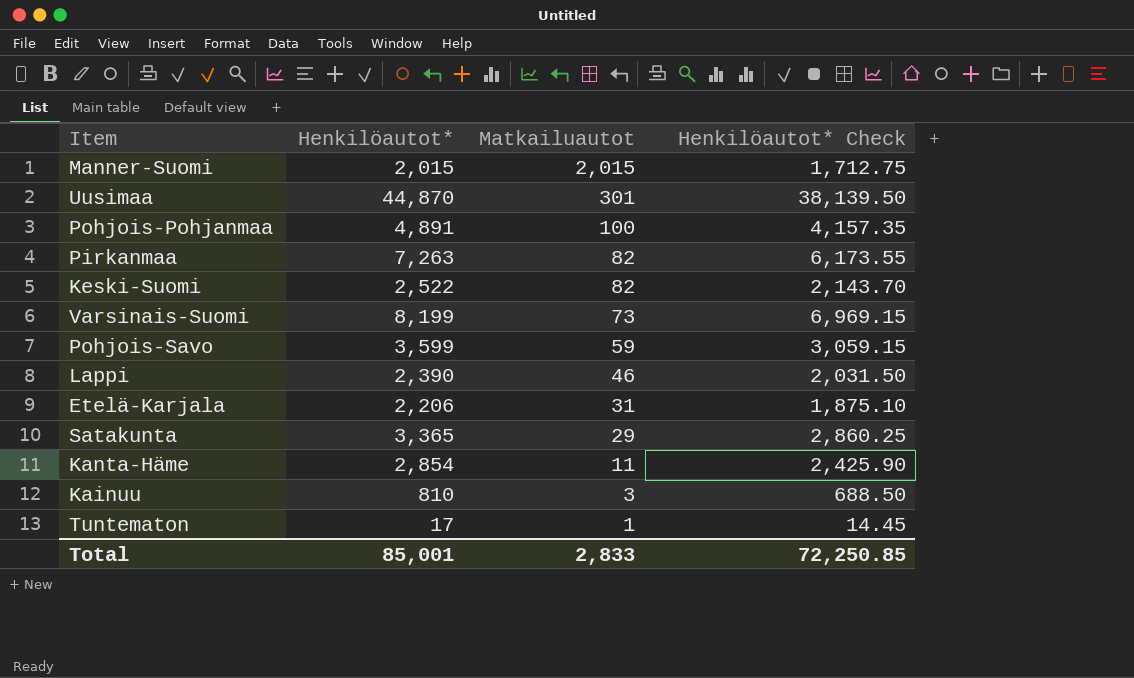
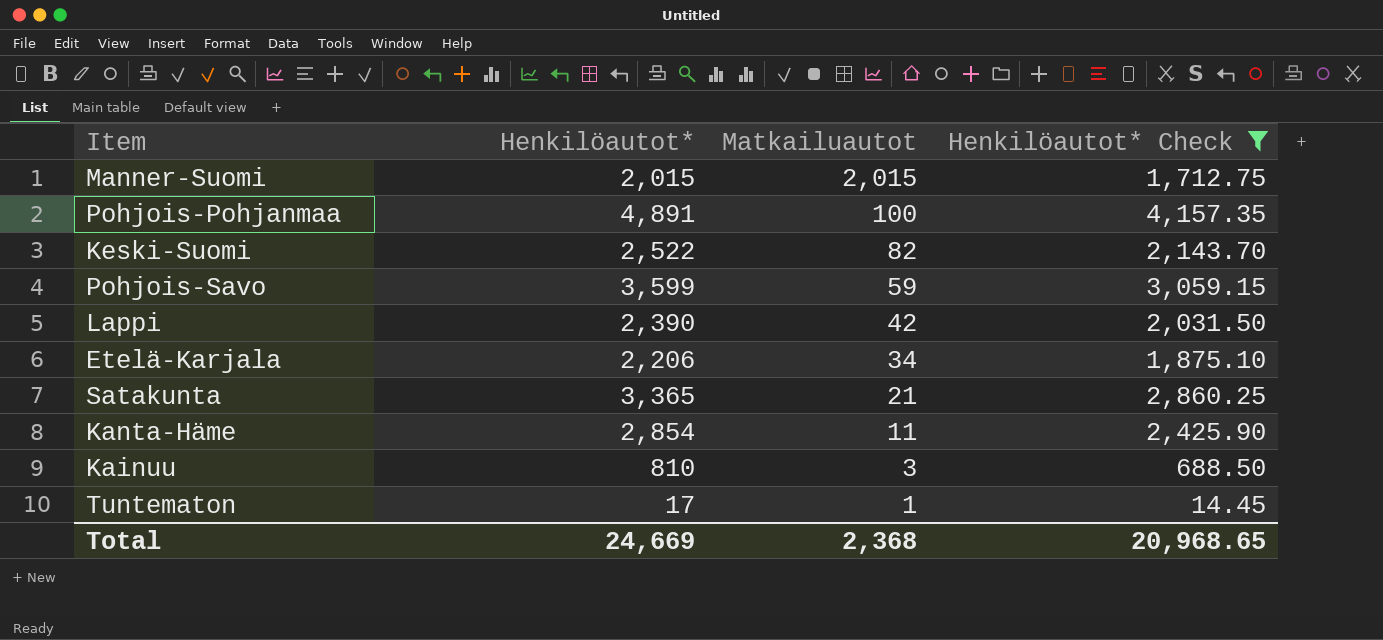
filter: none -> Henkilöautot* Check <= 4,157.35
Lappi | Matkailuautot: 46 -> 42
Etelä-Karjala | Matkailuautot: 31 -> 34
Satakunta | Matkailuautot: 29 -> 21
Total | Henkilöautot*: 85,001 -> 24,669
Total | Matkailuautot: 2,833 -> 2,368
Total | Henkilöautot* Check: 72,250.85 -> 20,968.65

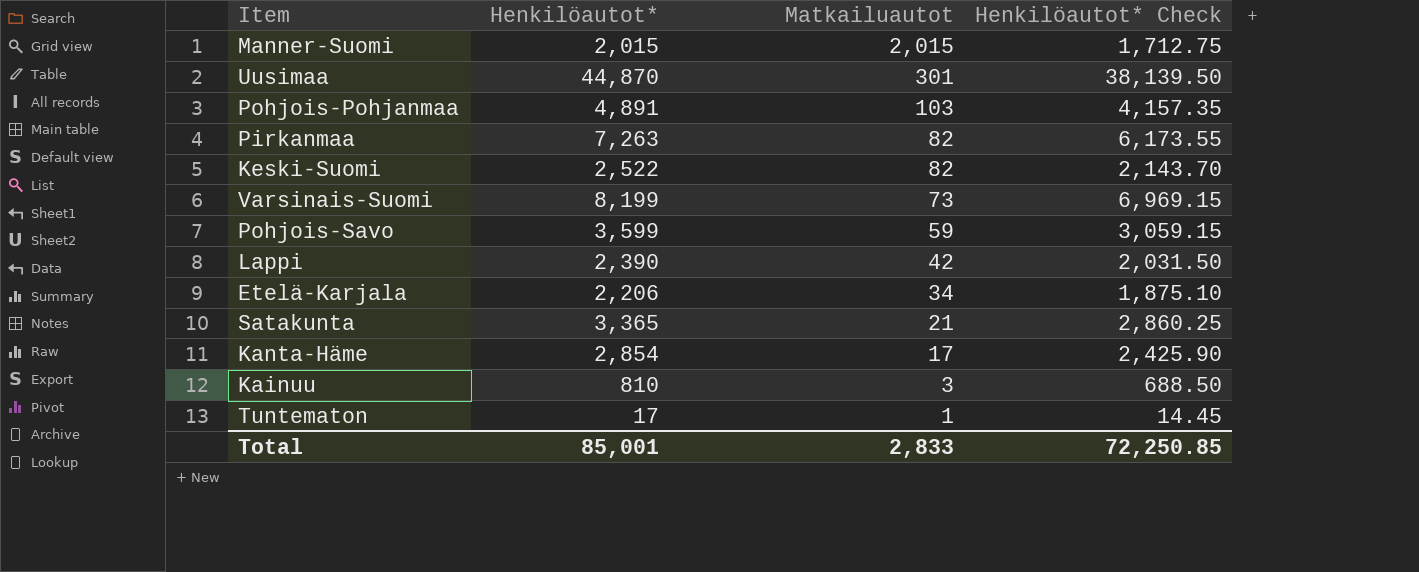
filter: Henkilöautot* Check <= 4,157.35 -> none
Pohjois-Pohjanmaa | Matkailuautot: 100 -> 103
Kanta-Häme | Matkailuautot: 11 -> 17
Total | Henkilöautot*: 24,669 -> 85,001
Total | Matkailuautot: 2,368 -> 2,833
Total | Henkilöautot* Check: 20,968.65 -> 72,250.85

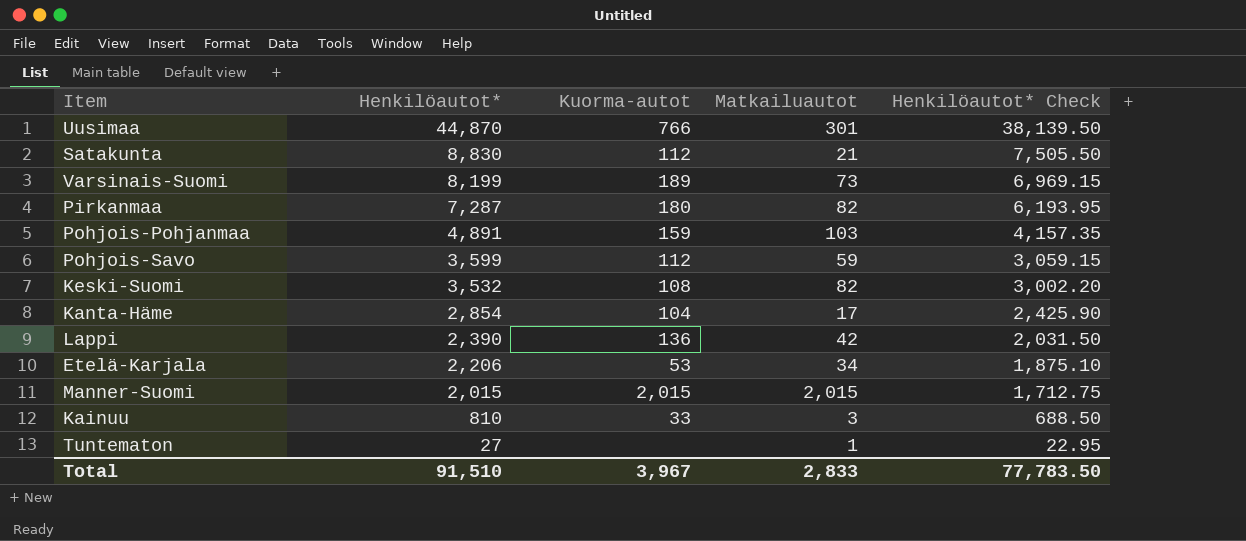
row order: Matkailuautot descending -> Henkilöautot* descending
column Kuorma-autot | position: none -> 3
Satakunta | Henkilöautot*: 3,365 -> 8,830
Satakunta | Henkilöautot* Check: 2,860.25 -> 7,505.50
Pirkanmaa | Henkilöautot*: 7,263 -> 7,287
Pirkanmaa | Henkilöautot* Check: 6,173.55 -> 6,193.95
Keski-Suomi | Henkilöautot*: 2,522 -> 3,532
Keski-Suomi | Henkilöautot* Check: 2,143.70 -> 3,002.20
Tuntematon | Henkilöautot*: 17 -> 27
Tuntematon | Henkilöautot* Check: 14.45 -> 22.95
Total | Henkilöautot*: 85,001 -> 91,510
Total | Henkilöautot* Check: 72,250.85 -> 77,783.50

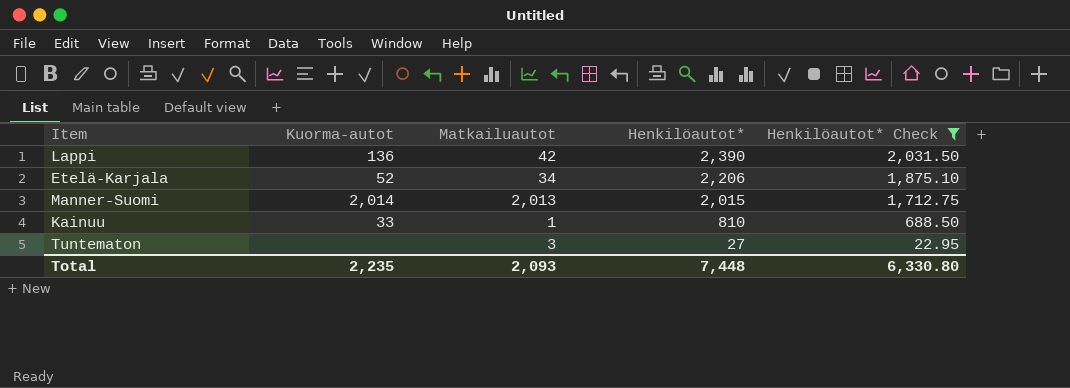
filter: none -> Henkilöautot* Check <= 2,031.50
column Henkilöautot* | position: 2 -> 4
Etelä-Karjala | Kuorma-autot: 53 -> 52
Manner-Suomi | Kuorma-autot: 2,015 -> 2,014
Manner-Suomi | Matkailuautot: 2,015 -> 2,013
Kainuu | Matkailuautot: 3 -> 1
Tuntematon | Matkailuautot: 1 -> 3
Total | Kuorma-autot: 3,967 -> 2,235
Total | Matkailuautot: 2,833 -> 2,093
Total | Henkilöautot*: 91,510 -> 7,448
Total | Henkilöautot* Check: 77,783.50 -> 6,330.80

